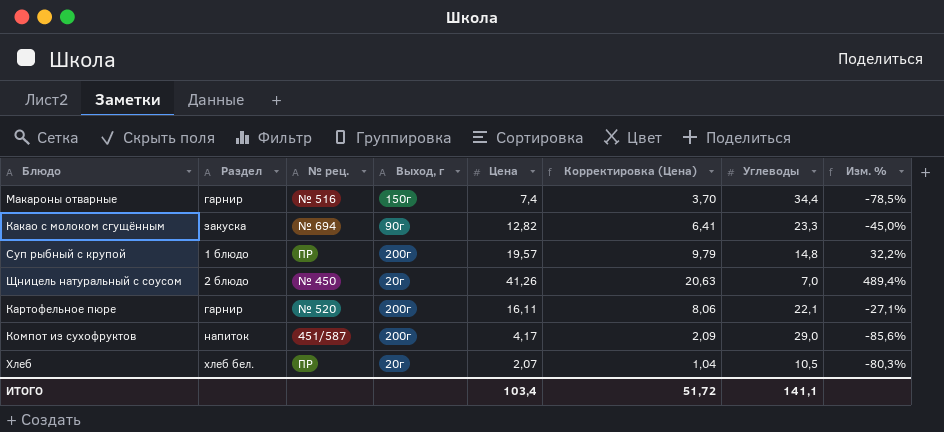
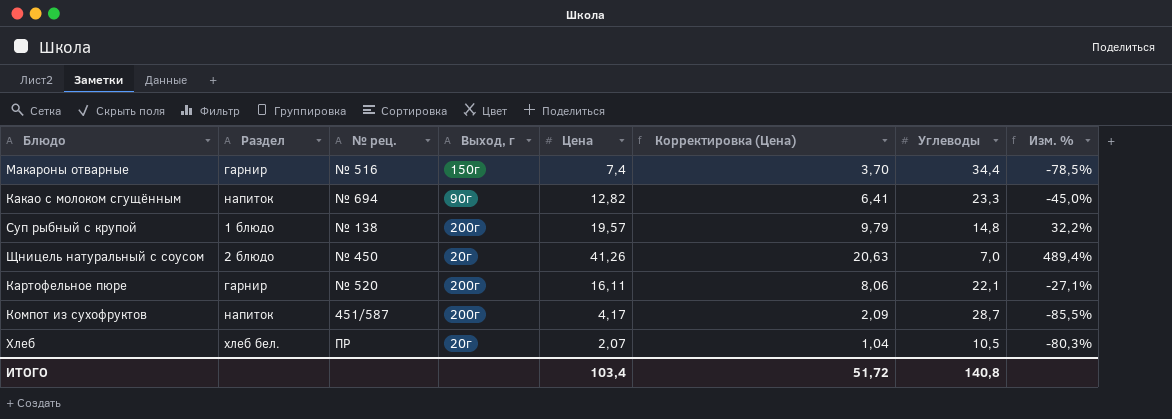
Какао с молоком сгущённым | Раздел: закуска -> напиток
Суп рыбный с крупой | № рец.: ПР -> № 138
Компот из сухофруктов | Углеводы: 29,0 -> 28,7
Компот из сухофруктов | Изм. %: -85,6% -> -85,5%
ИТОГО | Углеводы: 141,1 -> 140,8

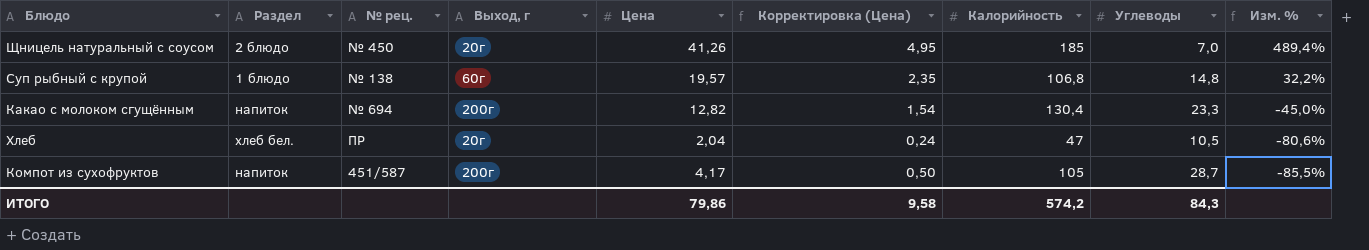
row order: none -> Изм. % descending
column Корректировка (Цена) | formula: [Цена] * 0,5 -> [Цена] * 0,12
column Калорийность | position: none -> 7
row Макароны отварные: гарнир | № 516 | 150г | 7,4 | 3,70 | 34,4 | -78,5% -> none
row Картофельное пюре: гарнир | № 520 | 200г | 16,11 | 8,06 | 22,1 | -27,1% -> none
Суп рыбный с крупой | Выход, г: 200г -> 60г
Какао с молоком сгущённым | Выход, г: 90г -> 200г
Хлеб | Цена: 2,07 -> 2,04
Хлеб | Изм. %: -80,3% -> -80,6%
ИТОГО | Цена: 103,4 -> 79,86
ИТОГО | Корректировка (Цена): 51,72 -> 9,58
ИТОГО | Углеводы: 140,8 -> 84,3

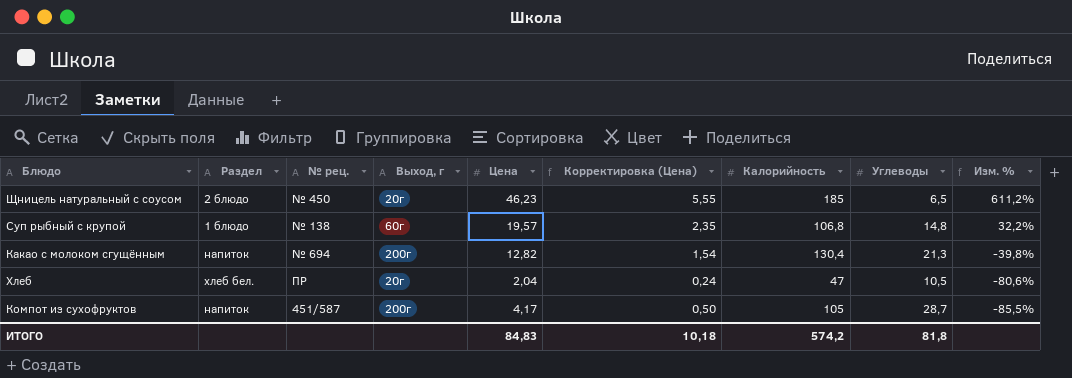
Щницель натуральный с соусом | Цена: 41,26 -> 46,23
Щницель натуральный с соусом | Корректировка (Цена): 4,95 -> 5,55
Щницель натуральный с соусом | Углеводы: 7,0 -> 6,5
Щницель натуральный с соусом | Изм. %: 489,4% -> 611,2%
Какао с молоком сгущённым | Углеводы: 23,3 -> 21,3
Какао с молоком сгущённым | Изм. %: -45,0% -> -39,8%
ИТОГО | Цена: 79,86 -> 84,83
ИТОГО | Корректировка (Цена): 9,58 -> 10,18
ИТОГО | Углеводы: 84,3 -> 81,8

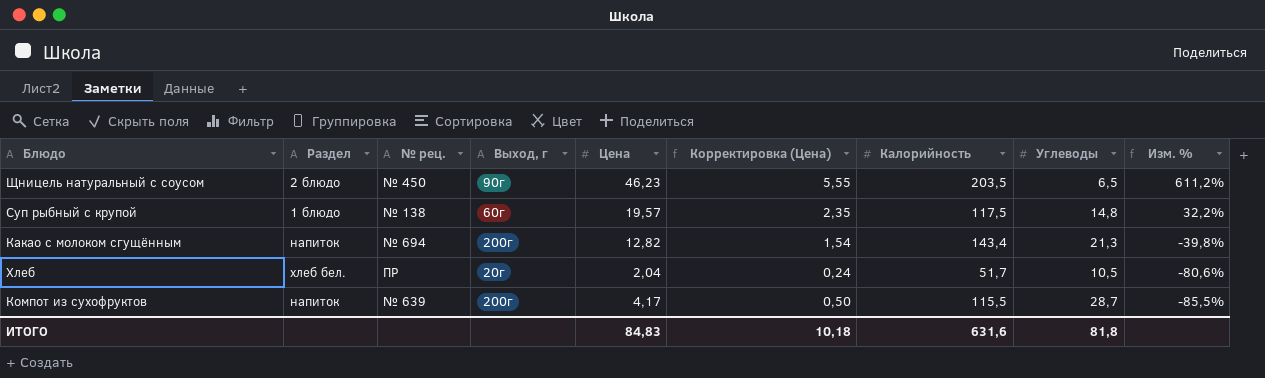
Щницель натуральный с соусом | Выход, г: 20г -> 90г
Щницель натуральный с соусом | Калорийность: 185 -> 203,5
Суп рыбный с крупой | Калорийность: 106,8 -> 117,5
Какао с молоком сгущённым | Калорийность: 130,4 -> 143,4
Хлеб | Калорийность: 47 -> 51,7
Компот из сухофруктов | № рец.: 451/587 -> № 639
Компот из сухофруктов | Калорийность: 105 -> 115,5
ИТОГО | Калорийность: 574,2 -> 631,6

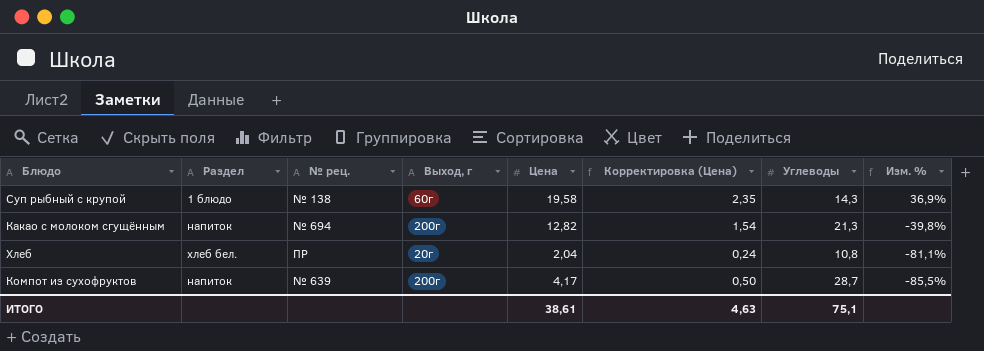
column Калорийность | position: 7 -> none
row Щницель натуральный с соусом: 2 блюдо | № 450 | 90г | 46,23 | 5,55 | 203,5 | 6,5 | 611,2% -> none
Суп рыбный с крупой | Цена: 19,57 -> 19,58
Суп рыбный с крупой | Углеводы: 14,8 -> 14,3
Суп рыбный с крупой | Изм. %: 32,2% -> 36,9%
Хлеб | Углеводы: 10,5 -> 10,8
Хлеб | Изм. %: -80,6% -> -81,1%
ИТОГО | Цена: 84,83 -> 38,61
ИТОГО | Корректировка (Цена): 10,18 -> 4,63
ИТОГО | Углеводы: 81,8 -> 75,1

